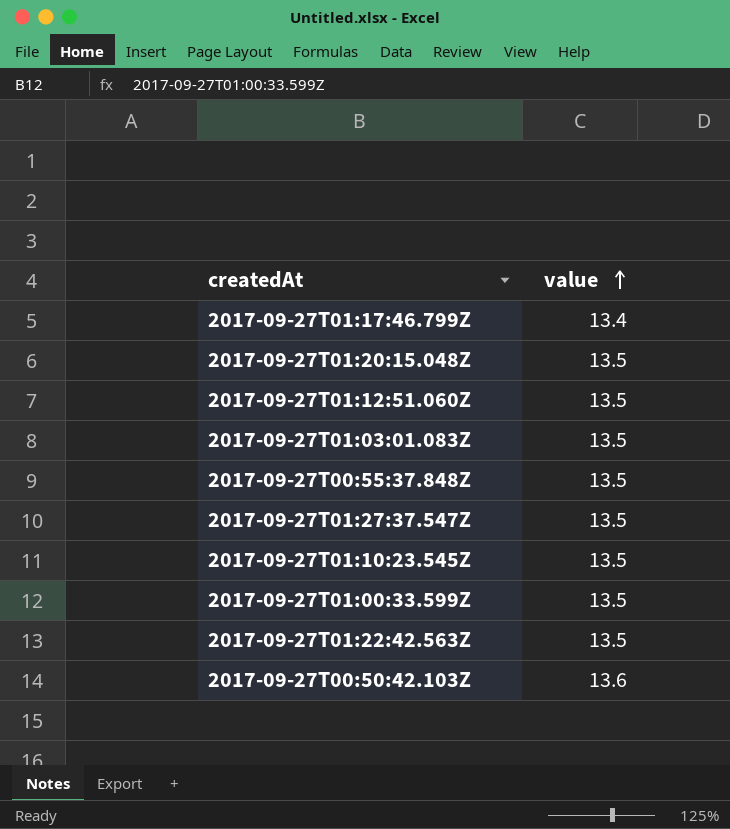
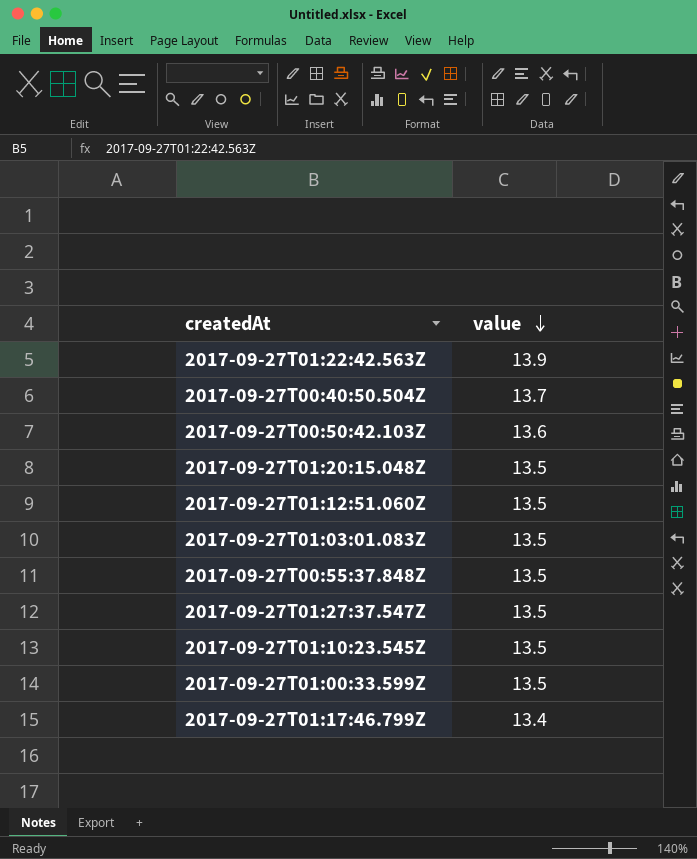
row order: value ascending -> value descending
2017-09-27T01:22:42.563Z | value: 13.5 -> 13.9
row 2017-09-27T00:40:50.504Z: none -> 13.7

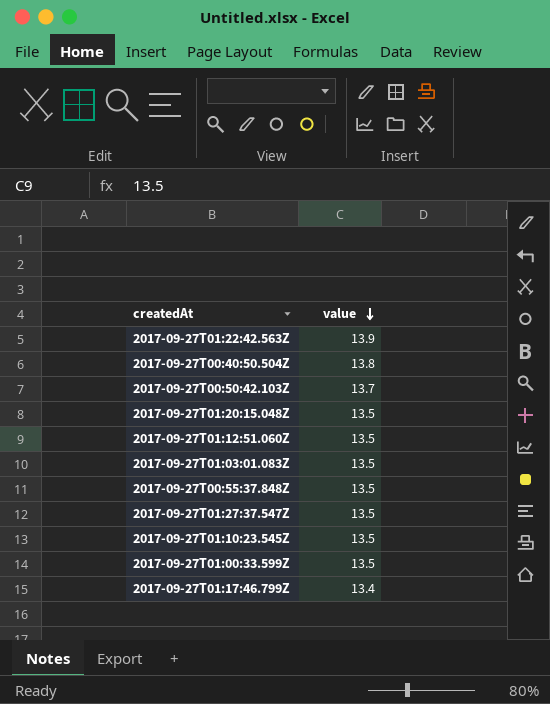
2017-09-27T00:40:50.504Z | value: 13.7 -> 13.8
2017-09-27T00:50:42.103Z | value: 13.6 -> 13.7

